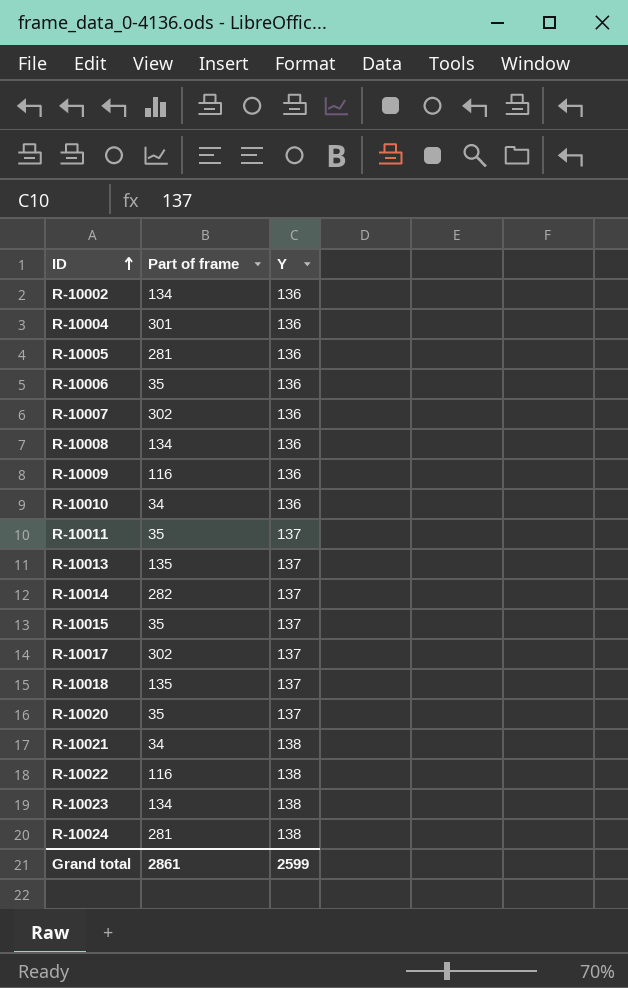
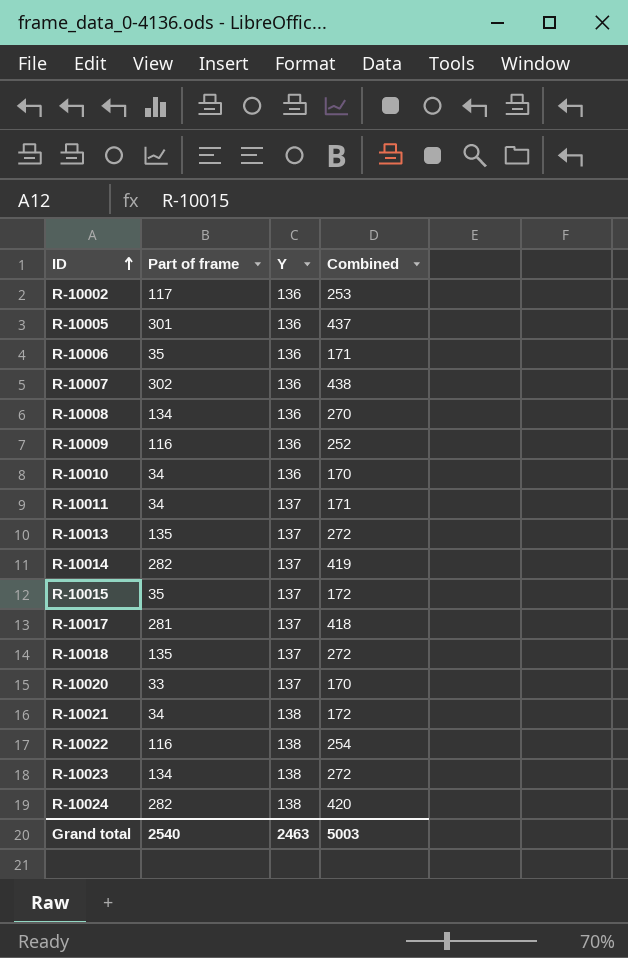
column Combined | formula: none -> [Part of frame] + [Y]
row R-10004: 301 | 136 -> none
R-10002 | Part of frame: 134 -> 117
R-10005 | Part of frame: 281 -> 301
R-10011 | Part of frame: 35 -> 34
R-10017 | Part of frame: 302 -> 281
R-10020 | Part of frame: 35 -> 33
R-10024 | Part of frame: 281 -> 282
Grand total | Part of frame: 2861 -> 2540
Grand total | Y: 2599 -> 2463

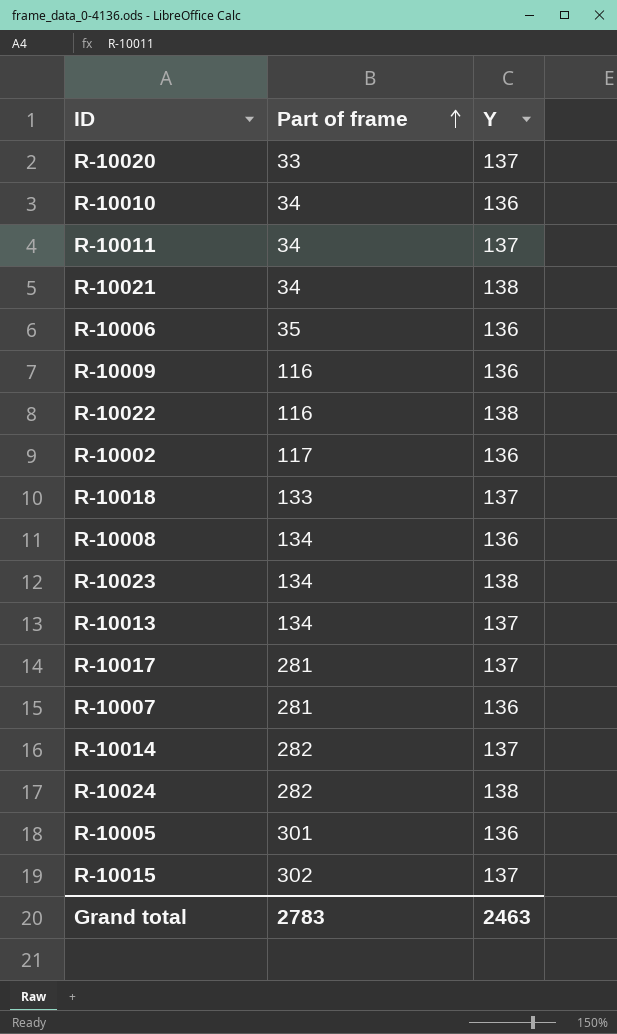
row order: ID ascending -> Part of frame ascending
column Combined | formula: [Part of frame] + [Y] -> none
R-10018 | Part of frame: 135 -> 133
R-10013 | Part of frame: 135 -> 134
R-10007 | Part of frame: 302 -> 281
R-10015 | Part of frame: 35 -> 302
Grand total | Part of frame: 2540 -> 2783

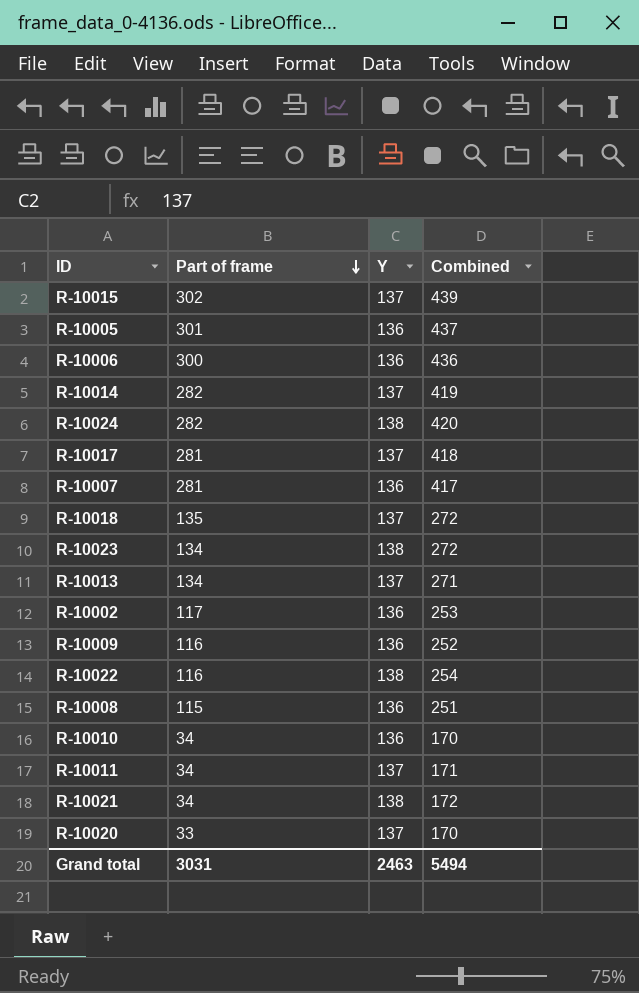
row order: Part of frame ascending -> Part of frame descending
column Combined | formula: none -> [Part of frame] + [Y]
R-10006 | Part of frame: 35 -> 300
R-10018 | Part of frame: 133 -> 135
R-10008 | Part of frame: 134 -> 115
Grand total | Part of frame: 2783 -> 3031

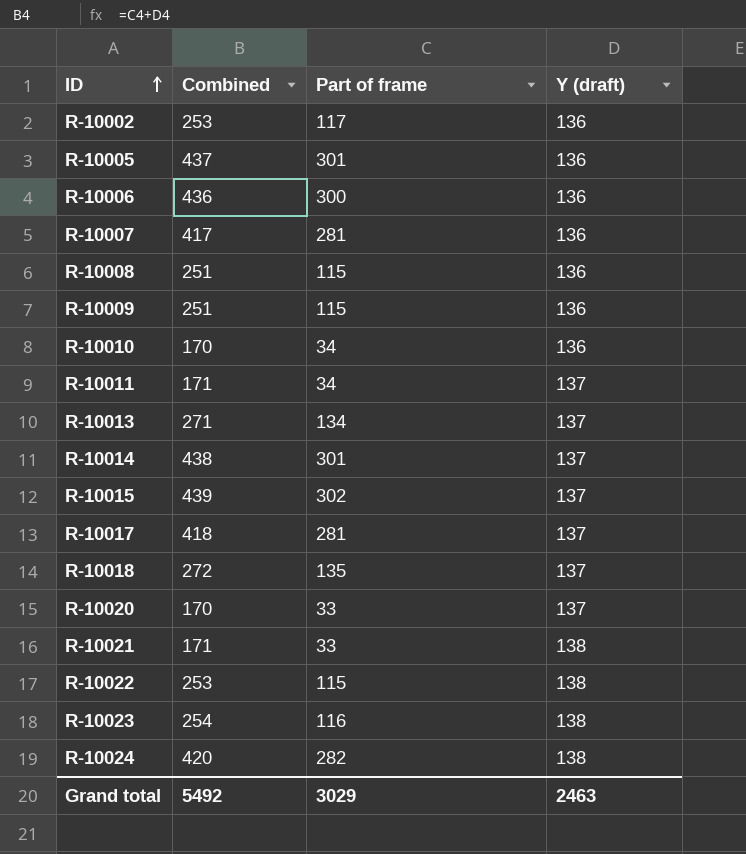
row order: Part of frame descending -> ID ascending
column Combined | position: 4 -> 2
column name: Y -> Y (draft)
R-10009 | Combined: 252 -> 251
R-10009 | Part of frame: 116 -> 115
R-10014 | Combined: 419 -> 438
R-10014 | Part of frame: 282 -> 301
R-10021 | Combined: 172 -> 171
R-10021 | Part of frame: 34 -> 33
R-10022 | Combined: 254 -> 253
R-10022 | Part of frame: 116 -> 115
R-10023 | Combined: 272 -> 254
R-10023 | Part of frame: 134 -> 116
Grand total | Combined: 5494 -> 5492
Grand total | Part of frame: 3031 -> 3029

